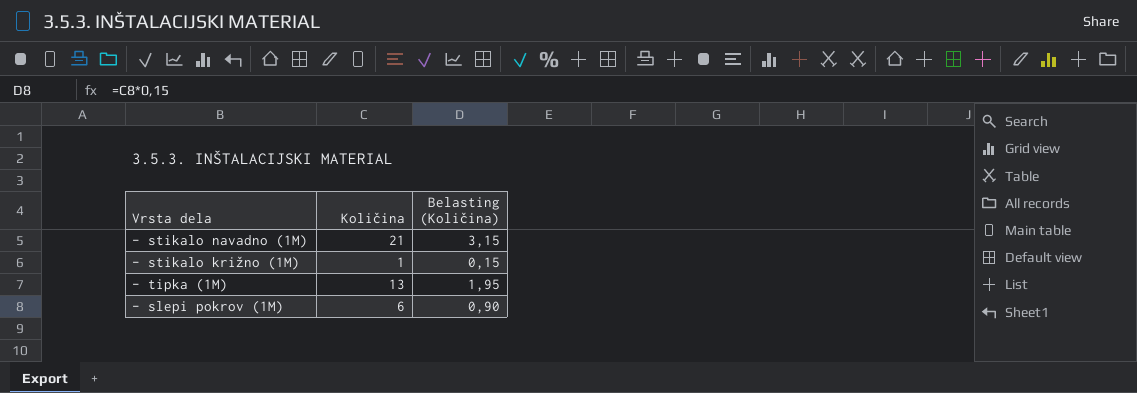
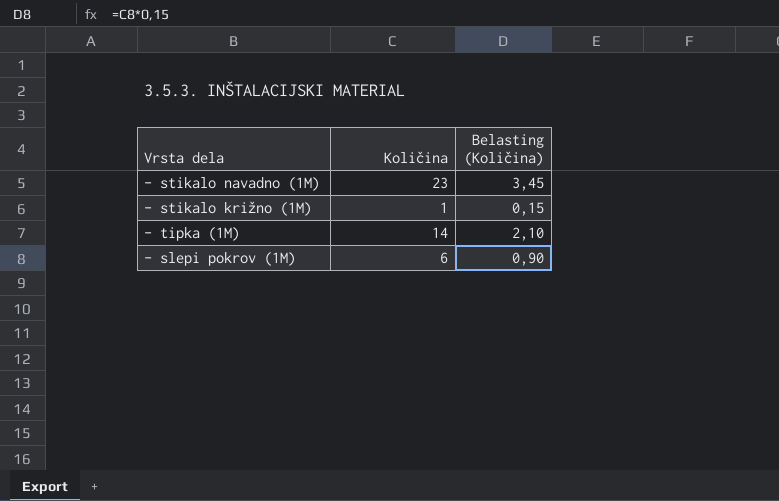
- stikalo navadno (1M) | Količina: 21 -> 23
- stikalo navadno (1M) | Belasting (Količina): 3,15 -> 3,45
- tipka (1M) | Količina: 13 -> 14
- tipka (1M) | Belasting (Količina): 1,95 -> 2,10

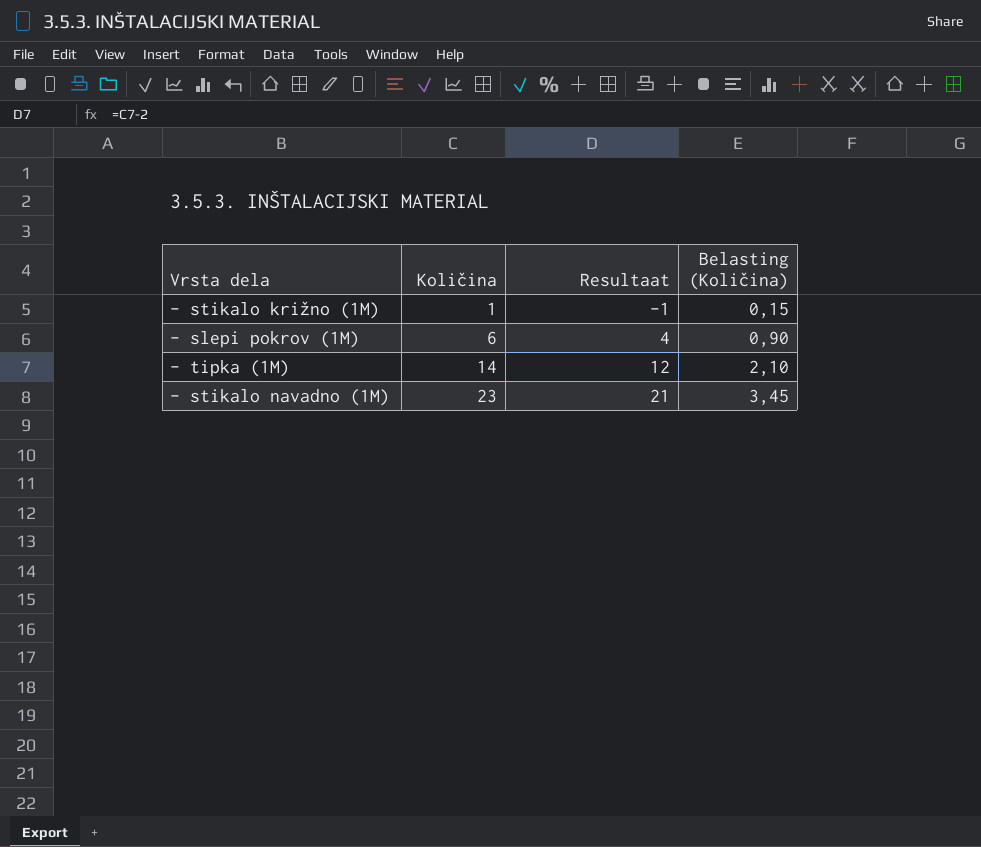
row order: none -> Količina ascending
column Resultaat | formula: none -> [Količina] - 2

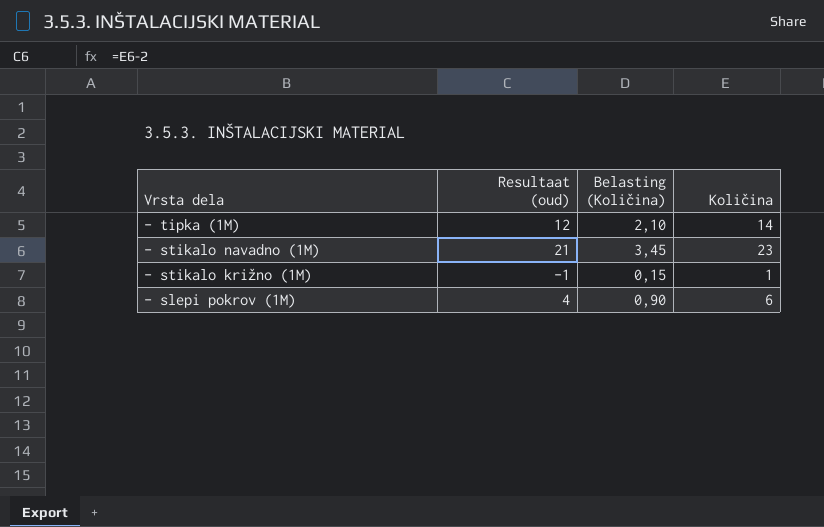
row order: Količina ascending -> Vrsta dela descending
column name: Resultaat -> Resultaat (oud)
column Količina | position: 2 -> 4

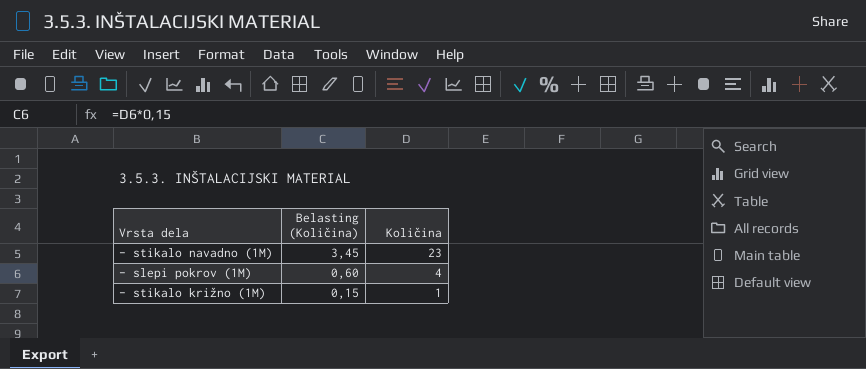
row order: Vrsta dela descending -> Belasting (Količina) descending
column Resultaat (oud) | formula: [Količina] - 2 -> none
row - tipka (1M): 12 | 2,10 | 14 -> none
- slepi pokrov (1M) | Belasting (Količina): 0,90 -> 0,60
- slepi pokrov (1M) | Količina: 6 -> 4

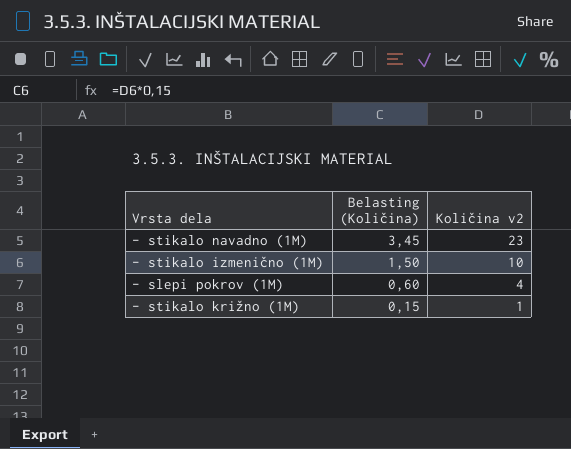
column name: Količina -> Količina v2
row - stikalo izmenično (1M): none -> 1,50 | 10

